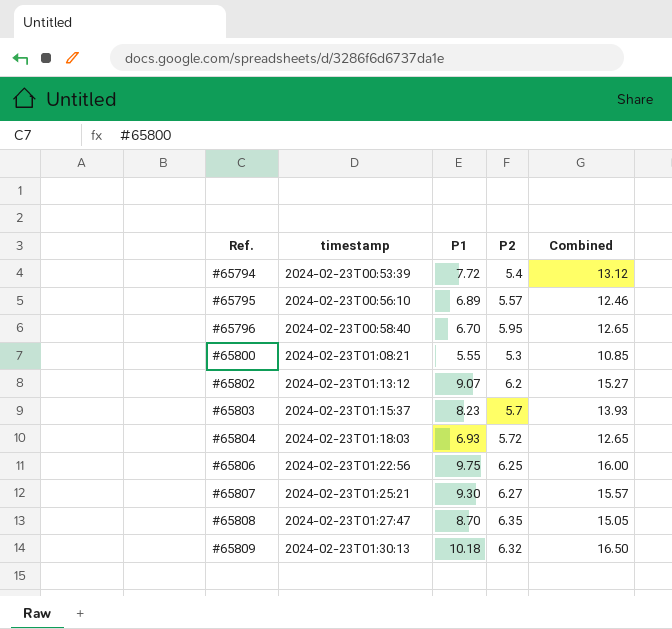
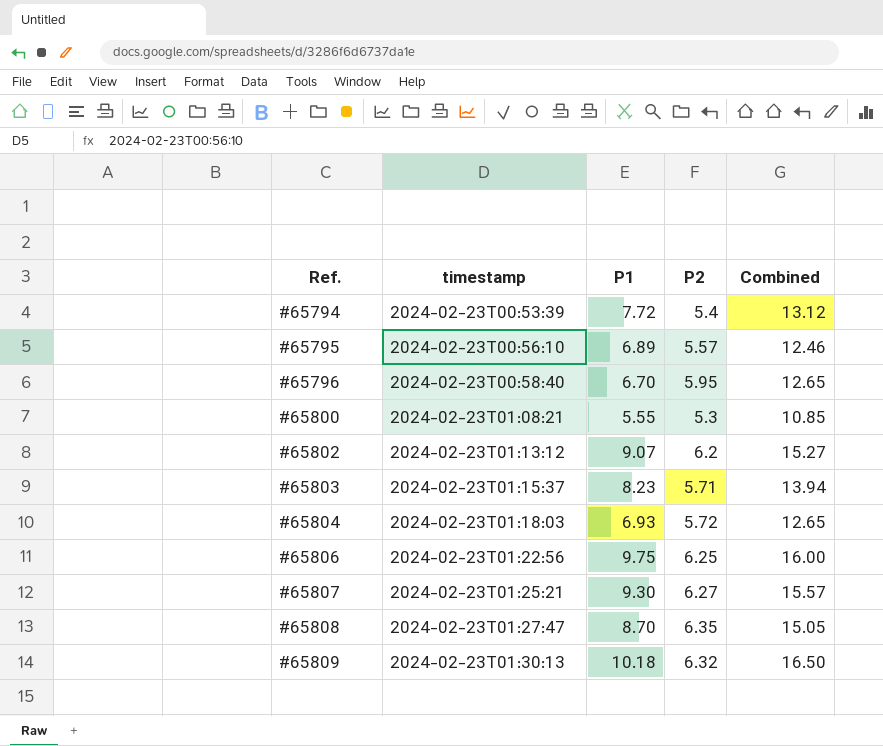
#65803 | P2: 5.7 -> 5.71
#65803 | Combined: 13.93 -> 13.94

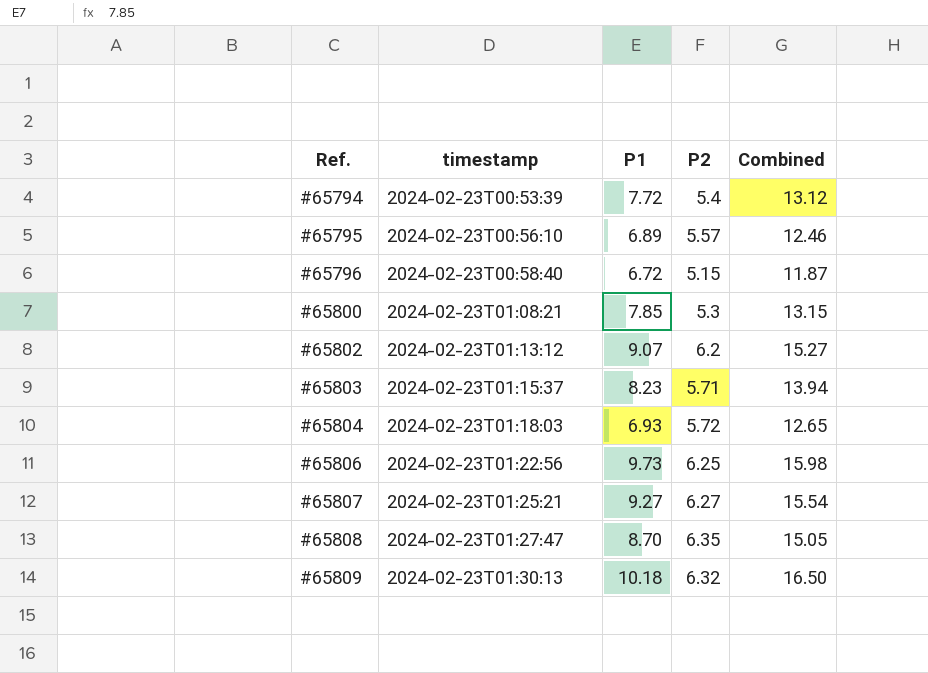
#65796 | P1: 6.70 -> 6.72
#65796 | P2: 5.95 -> 5.15
#65796 | Combined: 12.65 -> 11.87
#65800 | P1: 5.55 -> 7.85
#65800 | Combined: 10.85 -> 13.15
#65806 | P1: 9.75 -> 9.73
#65806 | Combined: 16.00 -> 15.98
#65807 | P1: 9.30 -> 9.27
#65807 | Combined: 15.57 -> 15.54

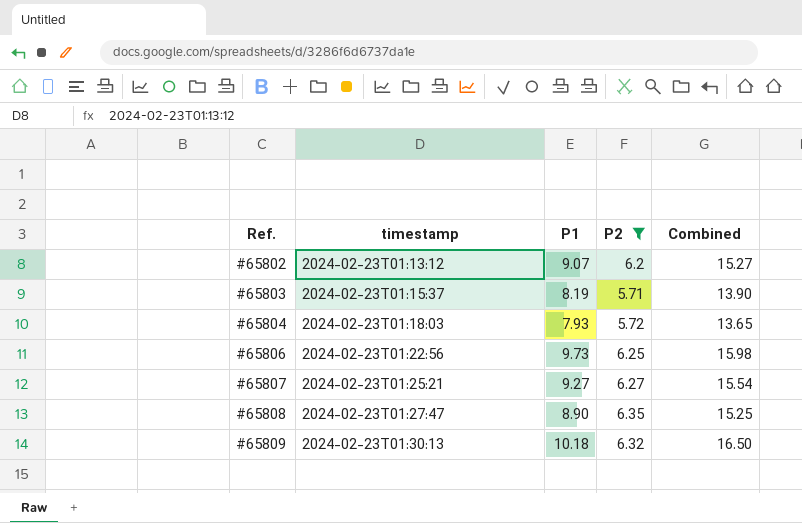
filter: none -> P2 >= 5.71
#65803 | P1: 8.23 -> 8.19
#65803 | Combined: 13.94 -> 13.90
#65804 | P1: 6.93 -> 7.93
#65804 | Combined: 12.65 -> 13.65
#65808 | P1: 8.70 -> 8.90
#65808 | Combined: 15.05 -> 15.25

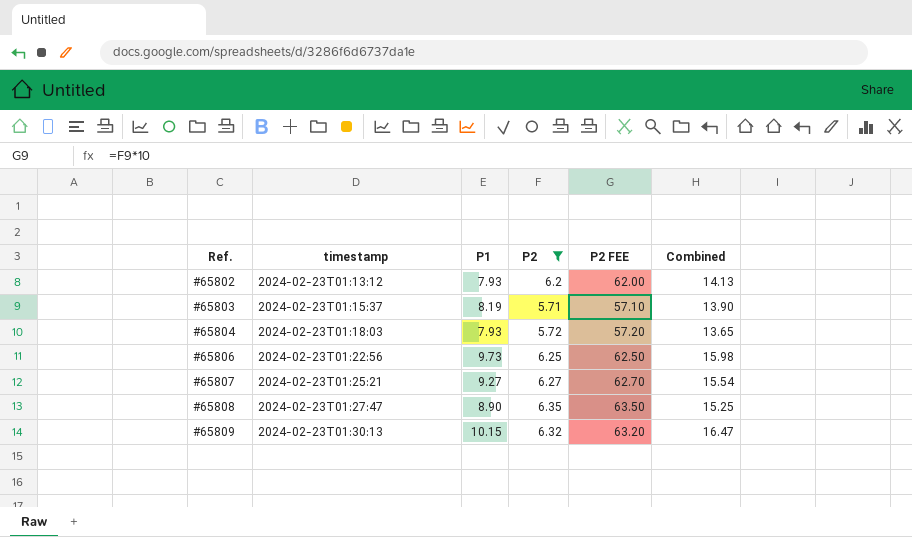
column P2 FEE | formula: none -> [P2] * 10
#65802 | P1: 9.07 -> 7.93
#65802 | Combined: 15.27 -> 14.13
#65809 | P1: 10.18 -> 10.15
#65809 | Combined: 16.50 -> 16.47

